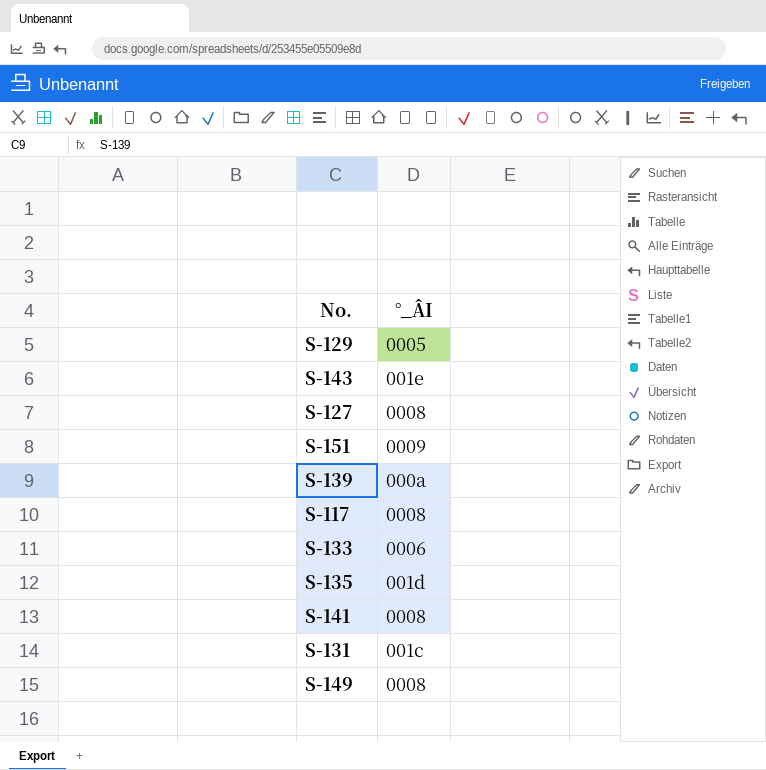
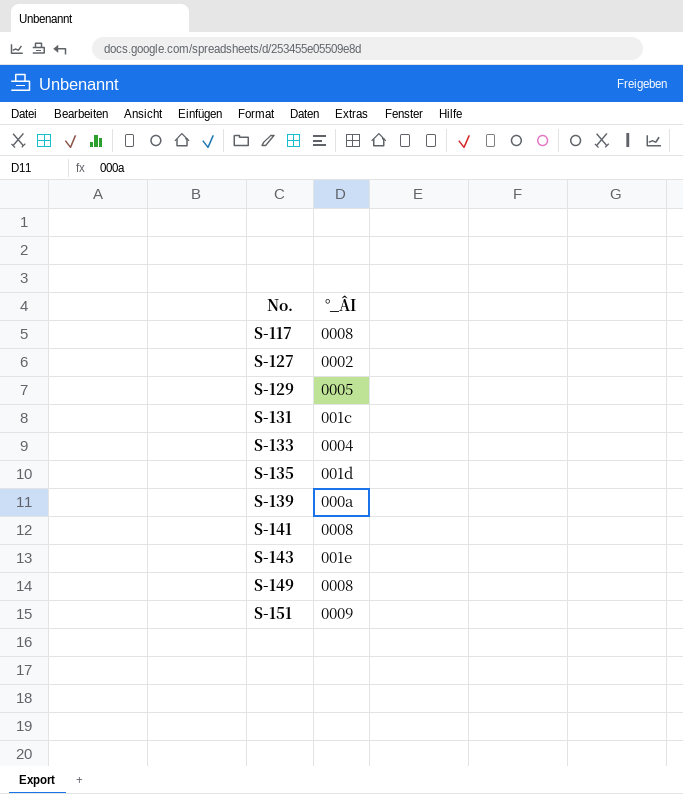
row order: none -> No. ascending
S-127 | °_ÂI: 0008 -> 0002
S-133 | °_ÂI: 0006 -> 0004

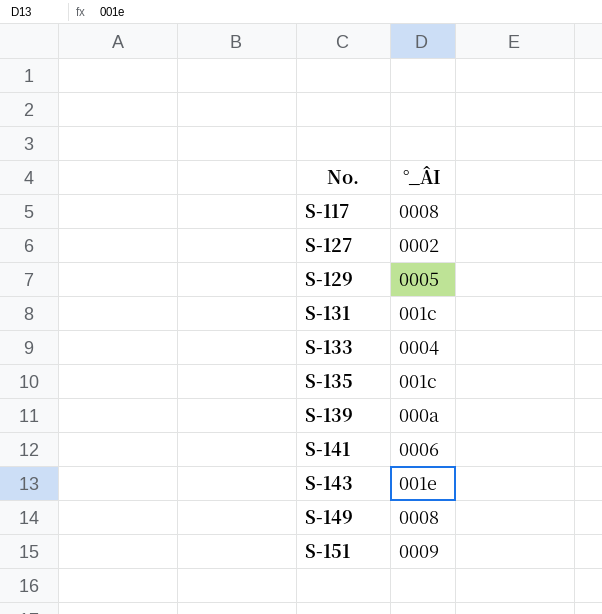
S-135 | °_ÂI: 001d -> 001c
S-141 | °_ÂI: 0008 -> 0006

